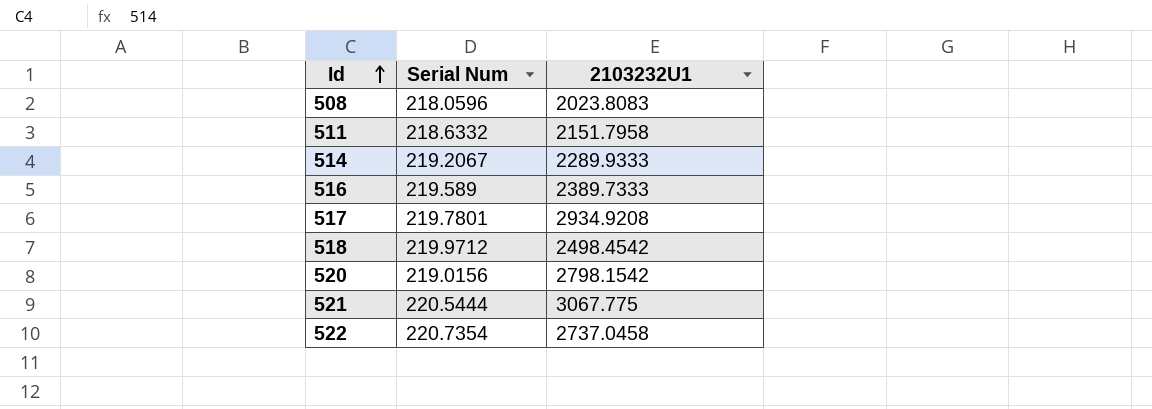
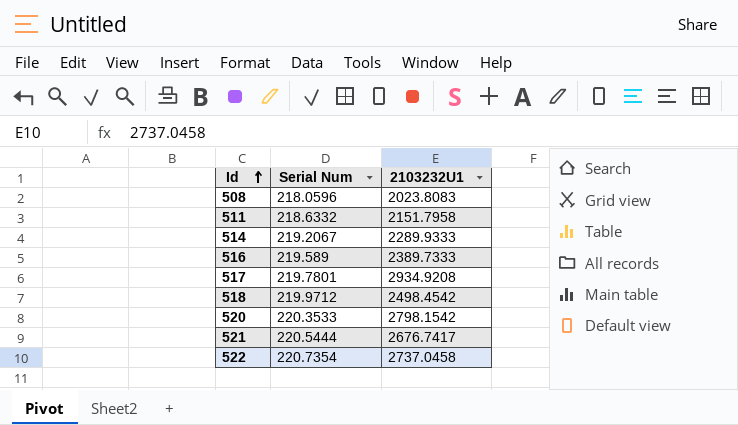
520 | Serial Num: 219.0156 -> 220.3533
521 | 2103232U1: 3067.775 -> 2676.7417

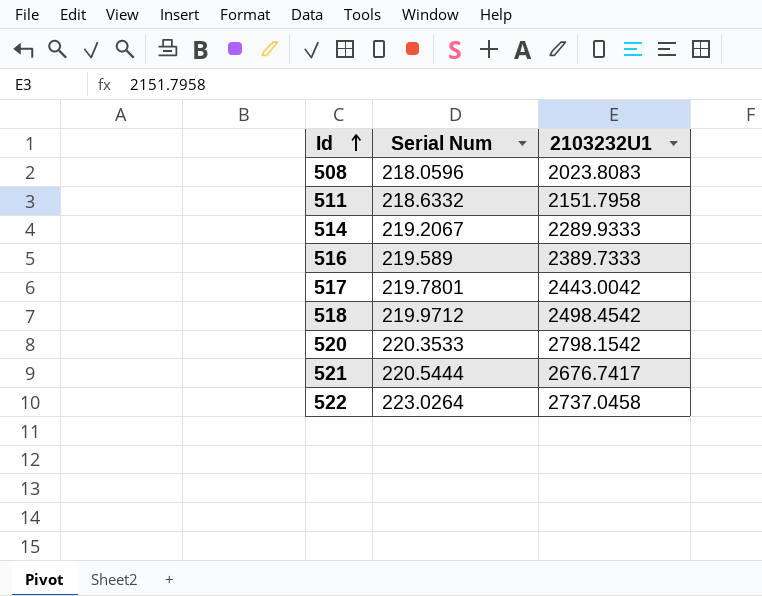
517 | 2103232U1: 2934.9208 -> 2443.0042
522 | Serial Num: 220.7354 -> 223.0264

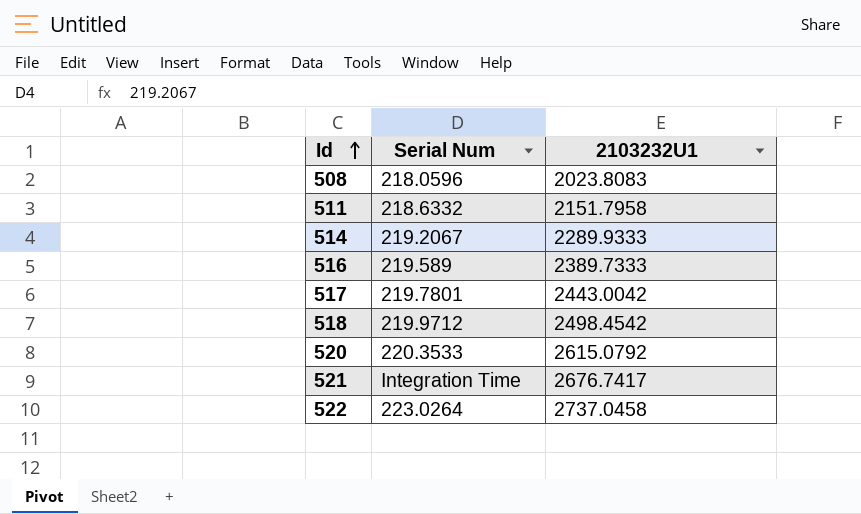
520 | 2103232U1: 2798.1542 -> 2615.0792
521 | Serial Num: 220.5444 -> Integration Time

